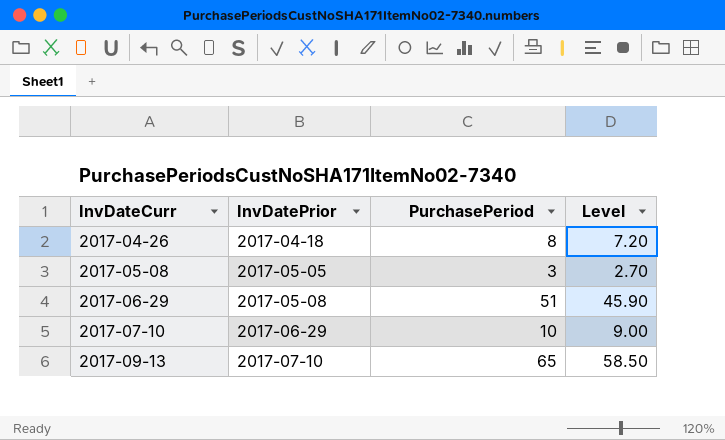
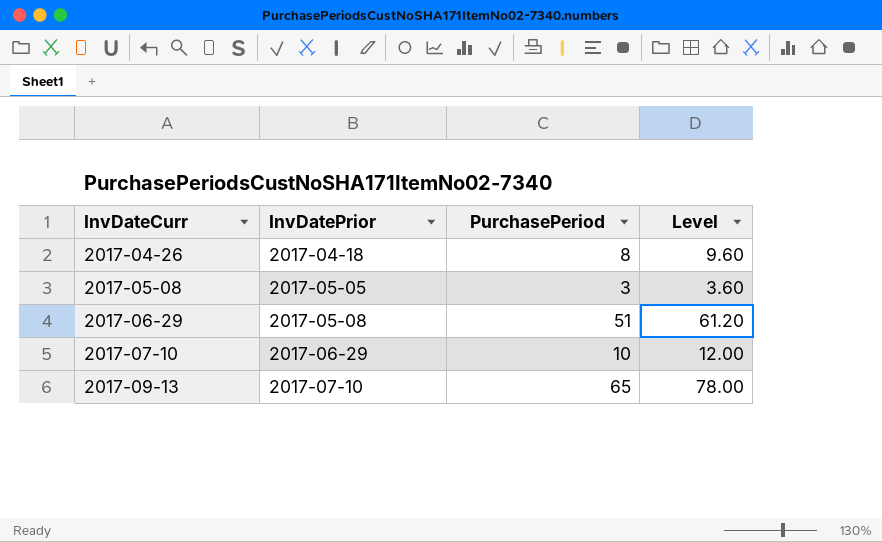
column Level | formula: [PurchasePeriod] * 0.9 -> [PurchasePeriod] * 1.2

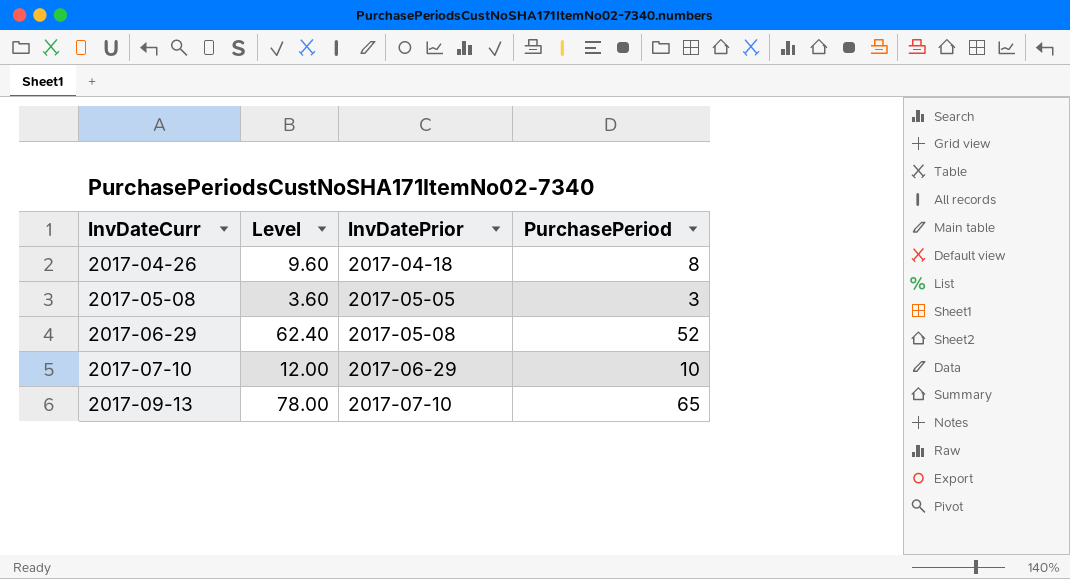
column Level | position: 4 -> 2
2017-06-29 | Level: 61.20 -> 62.40
2017-06-29 | PurchasePeriod: 51 -> 52

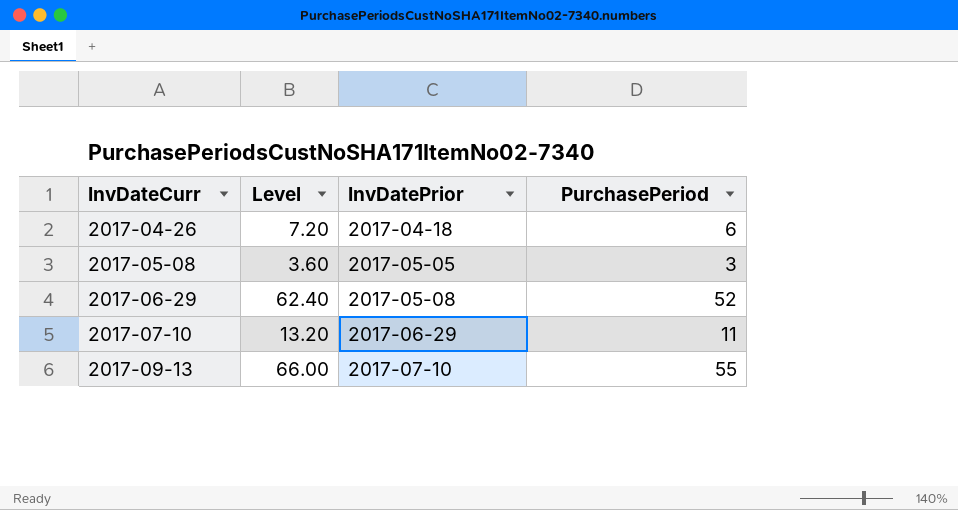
2017-04-26 | Level: 9.60 -> 7.20
2017-04-26 | PurchasePeriod: 8 -> 6
2017-07-10 | Level: 12.00 -> 13.20
2017-07-10 | PurchasePeriod: 10 -> 11
2017-09-13 | Level: 78.00 -> 66.00
2017-09-13 | PurchasePeriod: 65 -> 55

